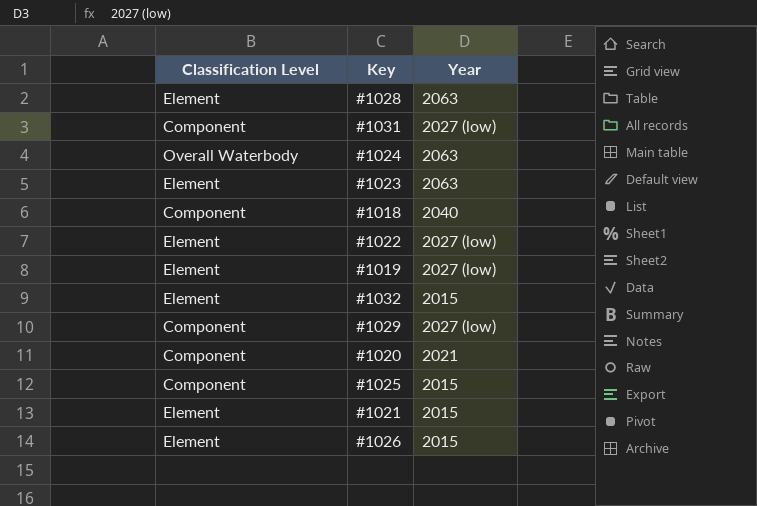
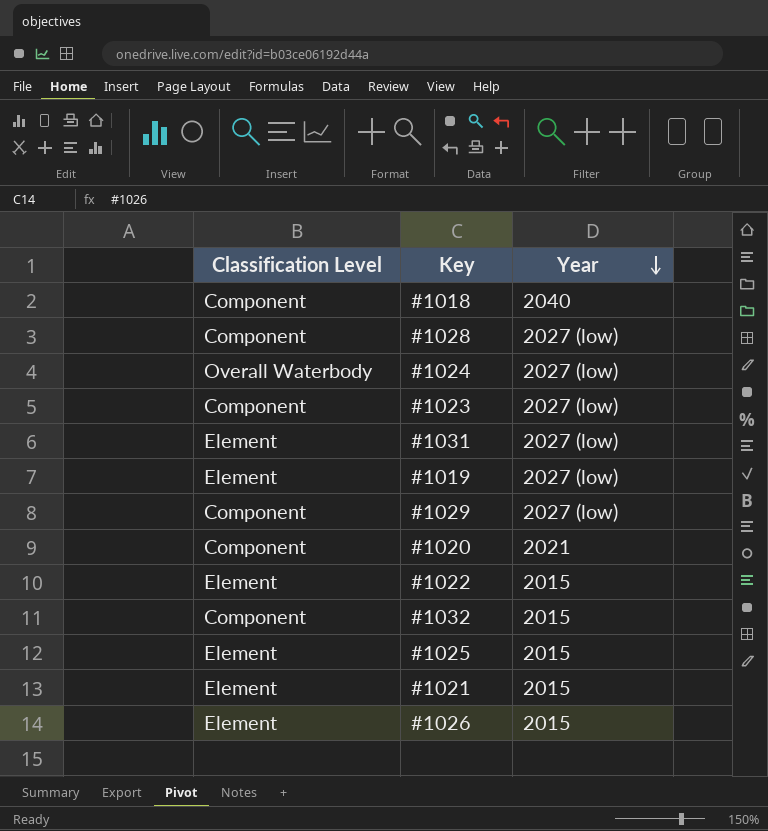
row order: none -> Year descending
#1028 | Classification Level: Element -> Component
#1028 | Year: 2063 -> 2027 (low)
#1024 | Year: 2063 -> 2027 (low)
#1023 | Classification Level: Element -> Component
#1023 | Year: 2063 -> 2027 (low)
#1031 | Classification Level: Component -> Element
#1022 | Year: 2027 (low) -> 2015
#1032 | Classification Level: Element -> Component
#1025 | Classification Level: Component -> Element

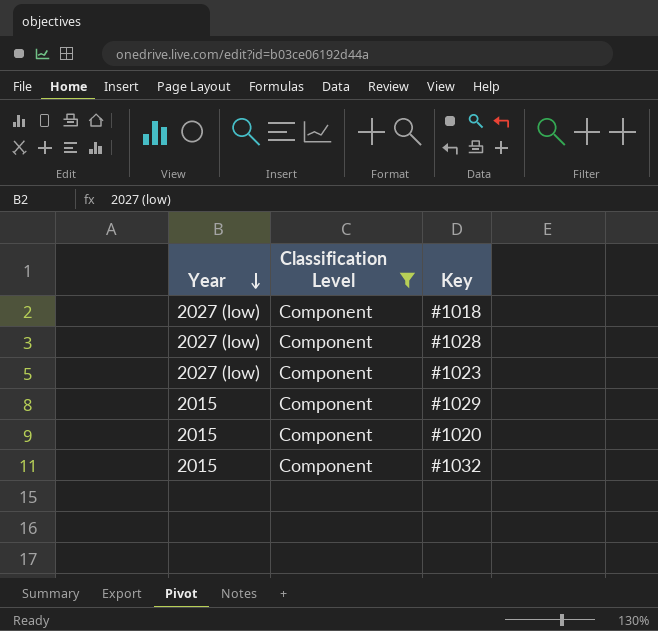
filter: none -> Classification Level = Component
column Year | position: 3 -> 1
#1018 | Year: 2040 -> 2027 (low)
#1029 | Year: 2027 (low) -> 2015
#1020 | Year: 2021 -> 2015

